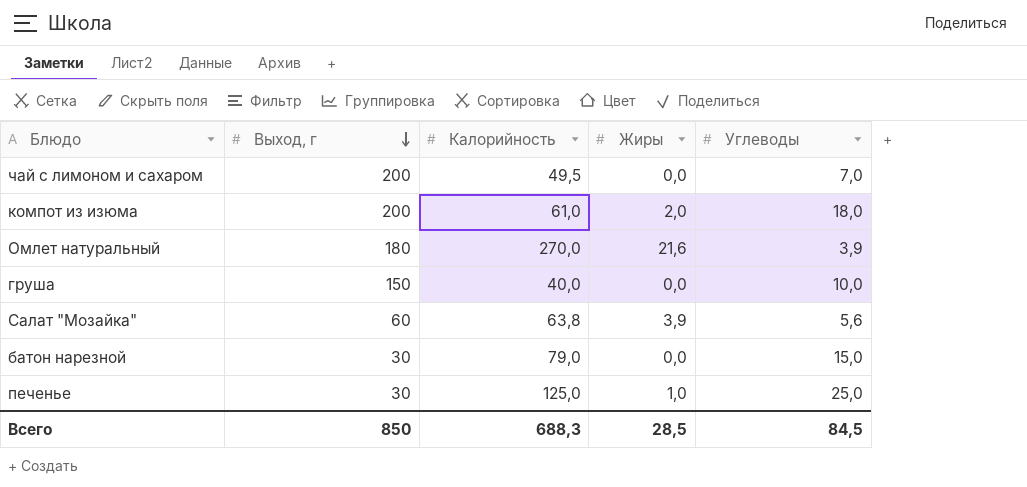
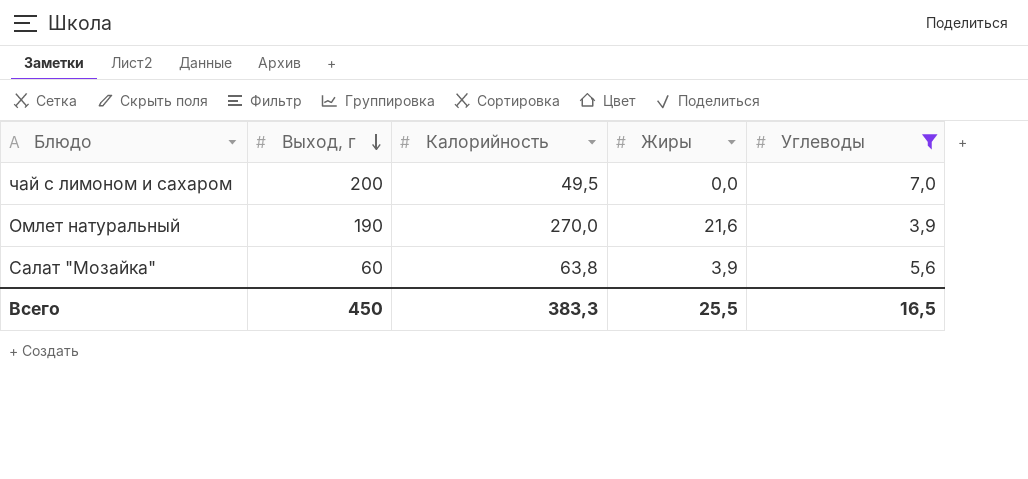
filter: none -> Углеводы <= 7,0
Омлет натуральный | Выход, г: 180 -> 190
Всего | Выход, г: 850 -> 450
Всего | Калорийность: 688,3 -> 383,3
Всего | Жиры: 28,5 -> 25,5
Всего | Углеводы: 84,5 -> 16,5

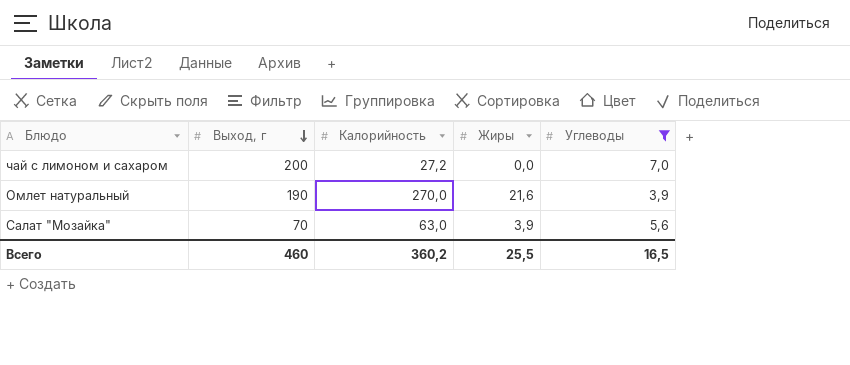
чай с лимоном и сахаром | Калорийность: 49,5 -> 27,2
Салат "Мозайка" | Выход, г: 60 -> 70
Салат "Мозайка" | Калорийность: 63,8 -> 63,0
Всего | Выход, г: 450 -> 460
Всего | Калорийность: 383,3 -> 360,2

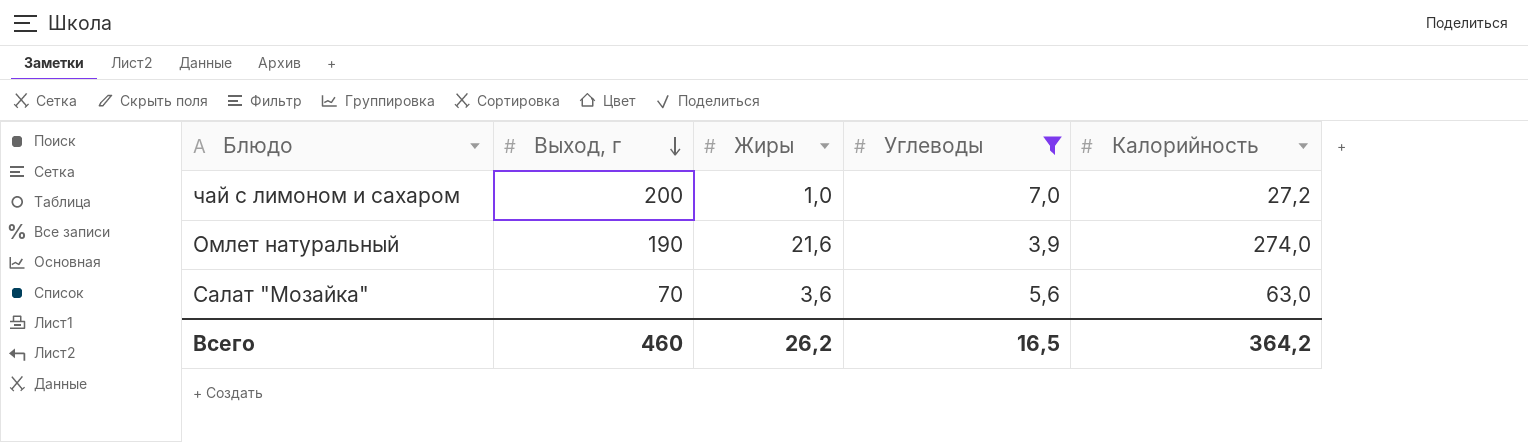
column Калорийность | position: 3 -> 5
чай с лимоном и сахаром | Жиры: 0,0 -> 1,0
Омлет натуральный | Калорийность: 270,0 -> 274,0
Салат "Мозайка" | Жиры: 3,9 -> 3,6
Всего | Жиры: 25,5 -> 26,2
Всего | Калорийность: 360,2 -> 364,2

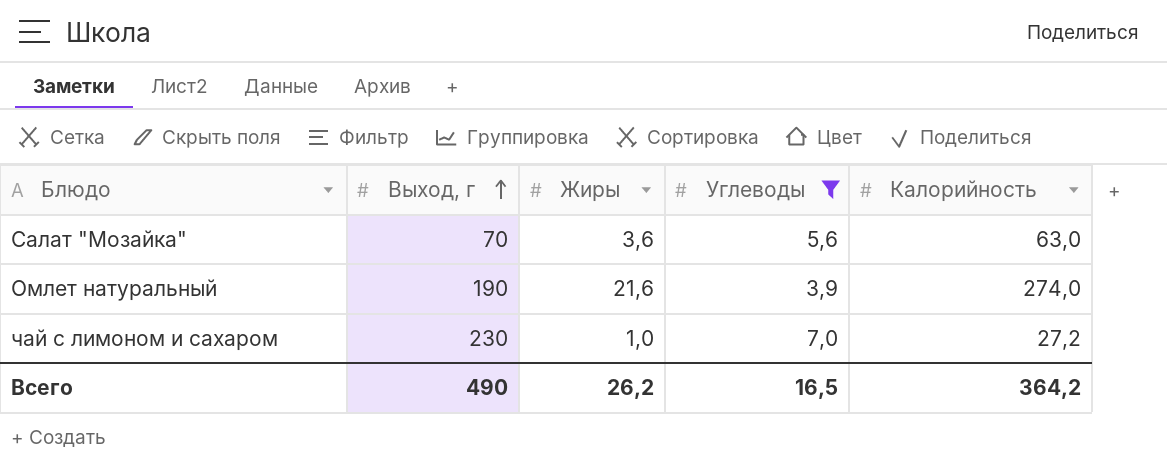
row order: Выход, г descending -> Выход, г ascending
чай с лимоном и сахаром | Выход, г: 200 -> 230
Всего | Выход, г: 460 -> 490

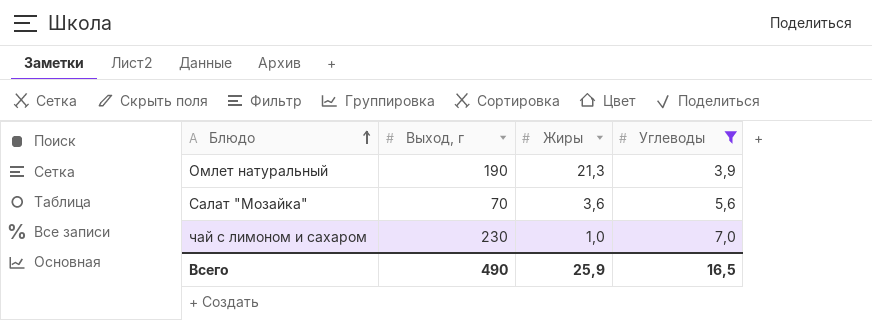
row order: Выход, г ascending -> Блюдо ascending
column Калорийность | position: 5 -> none
Омлет натуральный | Жиры: 21,6 -> 21,3
Всего | Жиры: 26,2 -> 25,9

